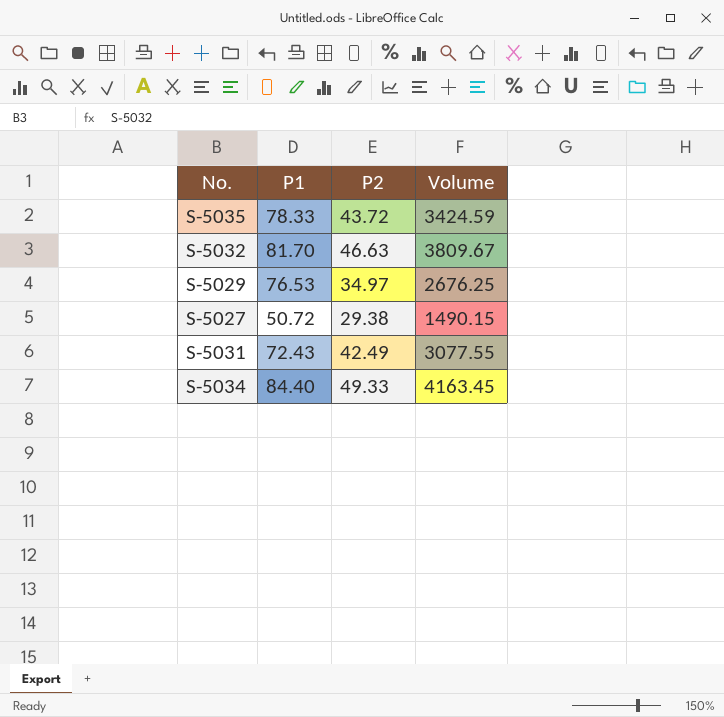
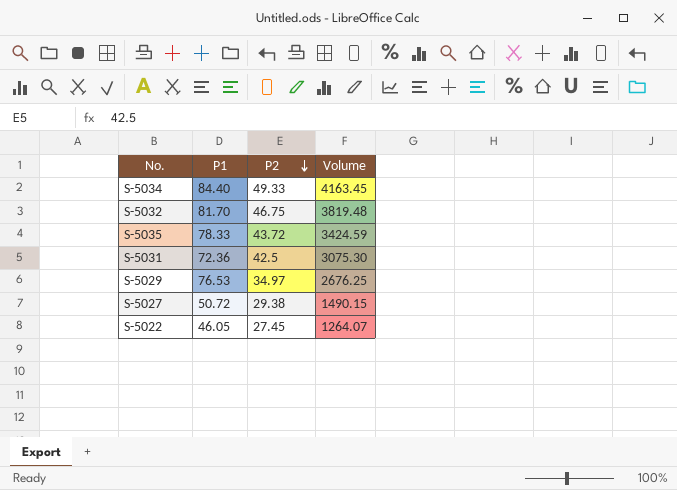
row order: none -> P2 descending
S-5032 | P2: 46.63 -> 46.75
S-5032 | Volume: 3809.67 -> 3819.48
S-5031 | P1: 72.43 -> 72.36
S-5031 | P2: 42.49 -> 42.5
S-5031 | Volume: 3077.55 -> 3075.30
row S-5022: none -> 46.05 | 27.45 | 1264.07

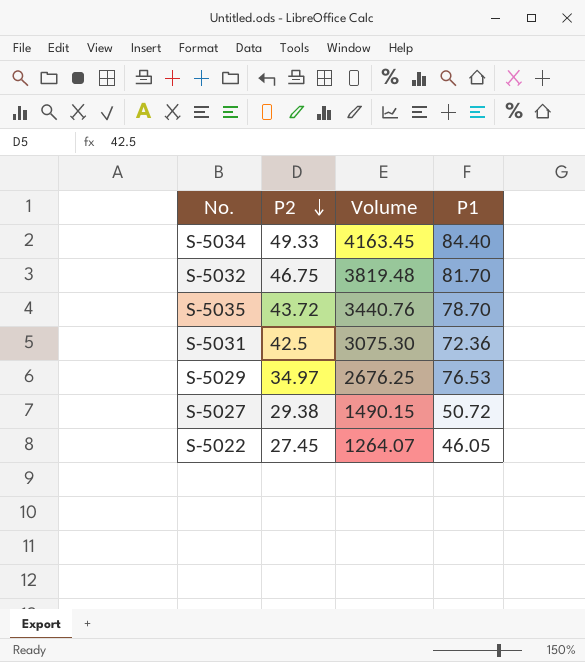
column P1 | position: 2 -> 4
S-5035 | Volume: 3424.59 -> 3440.76
S-5035 | P1: 78.33 -> 78.70

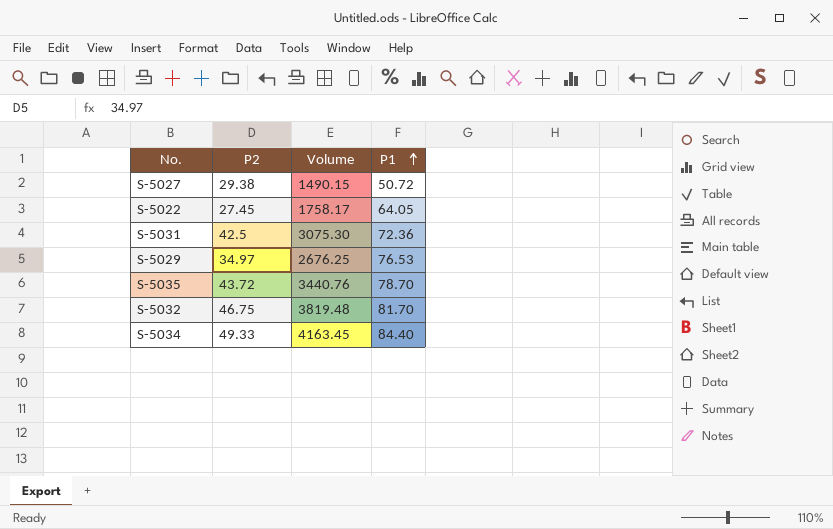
row order: P2 descending -> P1 ascending
S-5022 | Volume: 1264.07 -> 1758.17
S-5022 | P1: 46.05 -> 64.05

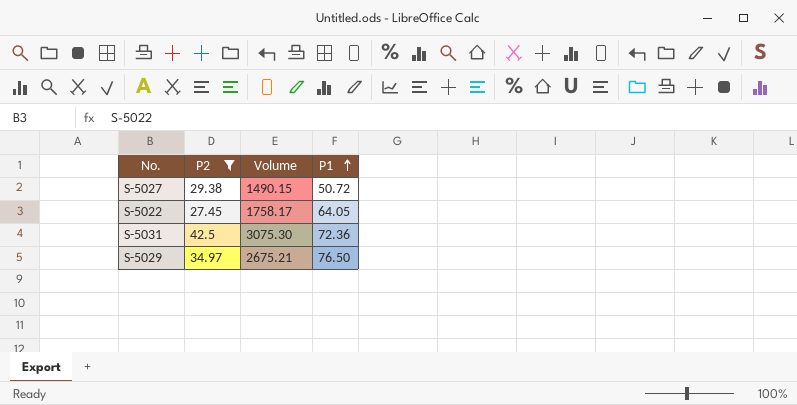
filter: none -> P2 <= 42.5
S-5029 | Volume: 2676.25 -> 2675.21
S-5029 | P1: 76.53 -> 76.50

